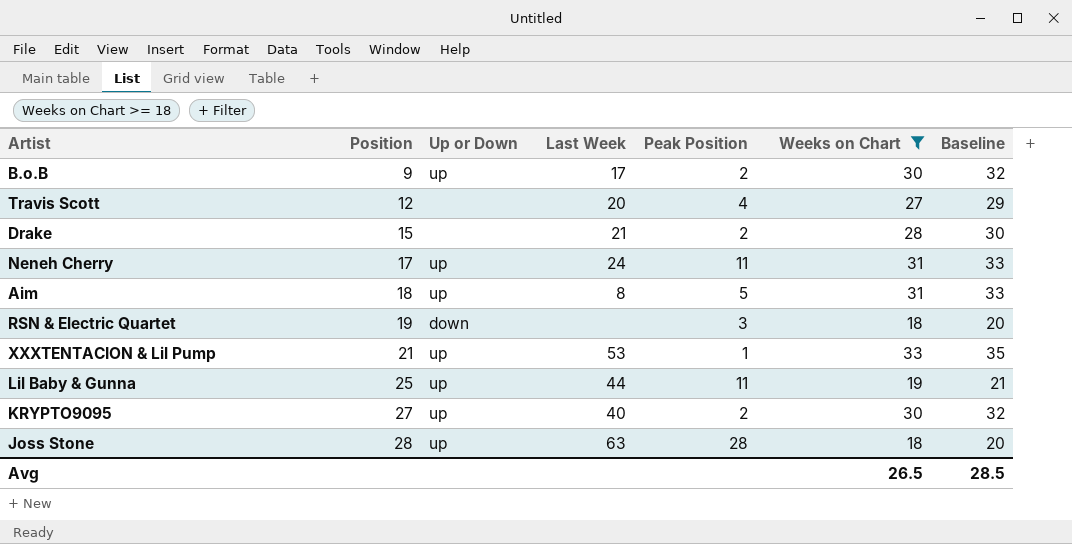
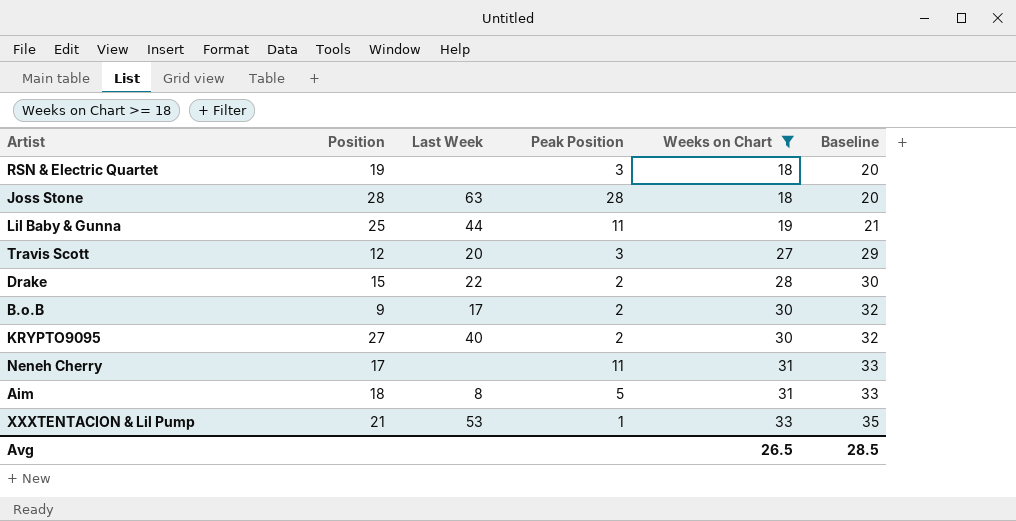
row order: Position ascending -> Weeks on Chart ascending
column Up or Down | position: 3 -> none
Travis Scott | Peak Position: 4 -> 3
Drake | Last Week: 21 -> 22
Neneh Cherry | Last Week: 24 -> none

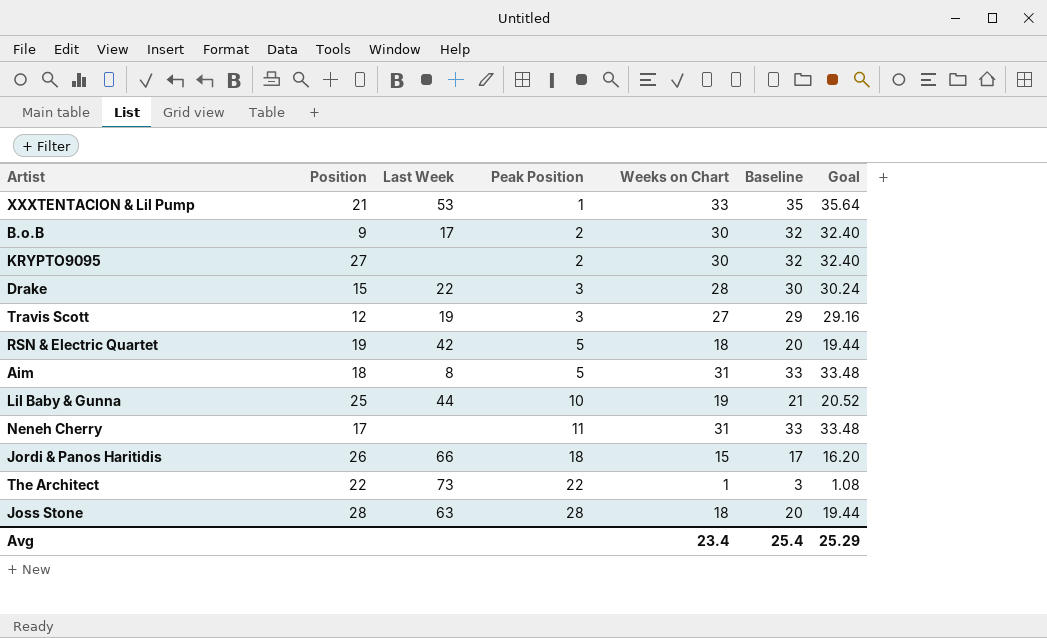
filter: Weeks on Chart >= 18 -> none
row order: Weeks on Chart ascending -> Peak Position ascending
column Goal | formula: none -> [Weeks on Chart] * 1.08
KRYPTO9095 | Last Week: 40 -> none
Drake | Peak Position: 2 -> 3
Travis Scott | Last Week: 20 -> 19
RSN & Electric Quartet | Last Week: none -> 42
RSN & Electric Quartet | Peak Position: 3 -> 5
Lil Baby & Gunna | Peak Position: 11 -> 10
Avg | Weeks on Chart: 26.5 -> 23.4
Avg | Baseline: 28.5 -> 25.4

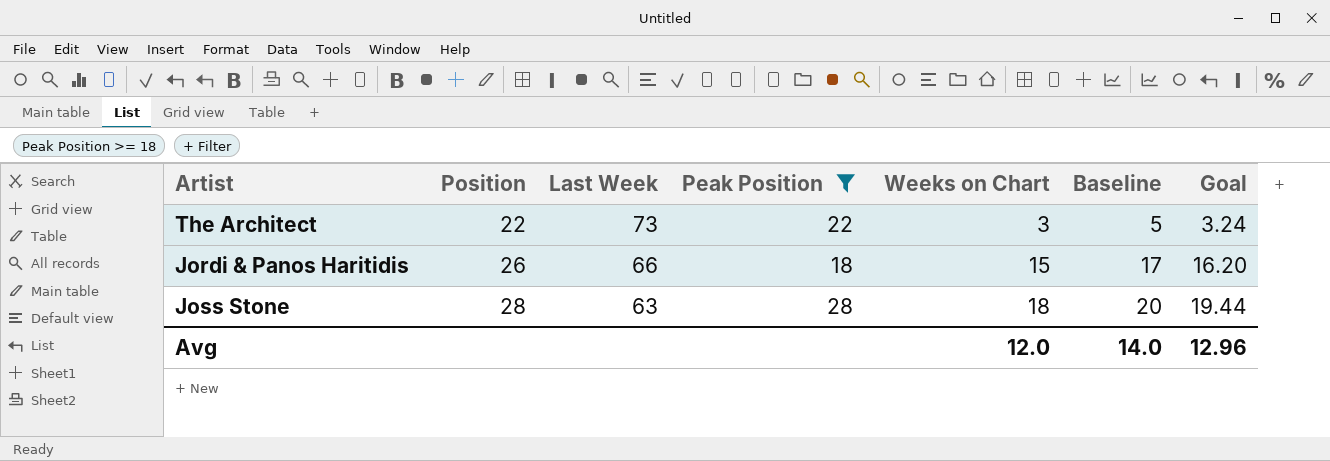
filter: none -> Peak Position >= 18
row order: Peak Position ascending -> Position ascending
The Architect | Weeks on Chart: 1 -> 3
The Architect | Baseline: 3 -> 5
The Architect | Goal: 1.08 -> 3.24
Avg | Weeks on Chart: 23.4 -> 12.0
Avg | Baseline: 25.4 -> 14.0
Avg | Goal: 25.29 -> 12.96

